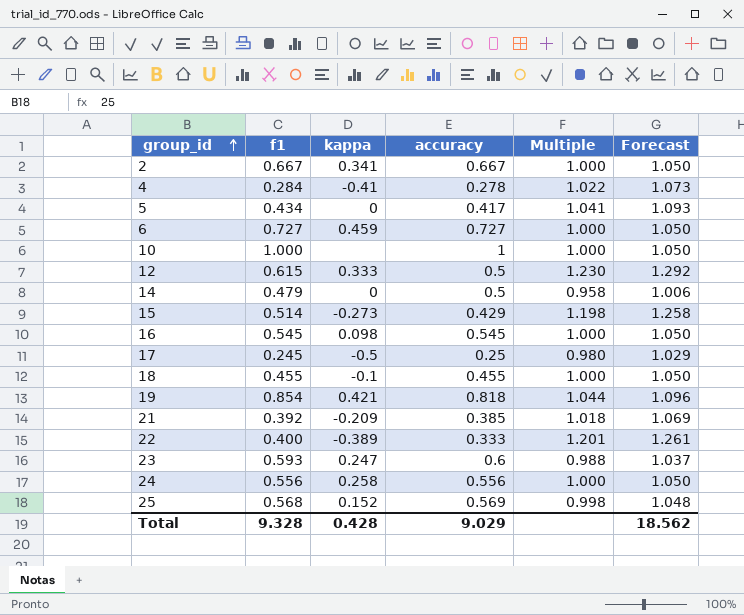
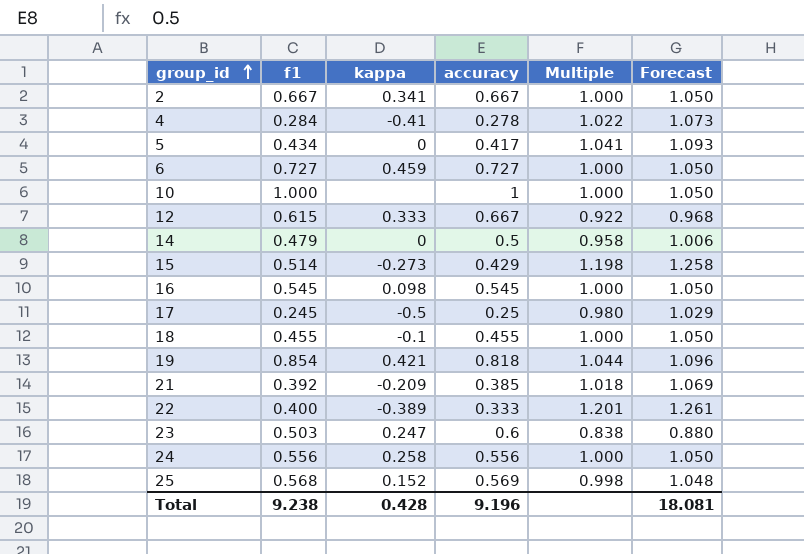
12 | accuracy: 0.5 -> 0.667
12 | Multiple: 1.230 -> 0.922
12 | Forecast: 1.292 -> 0.968
23 | f1: 0.593 -> 0.503
23 | Multiple: 0.988 -> 0.838
23 | Forecast: 1.037 -> 0.880
Total | f1: 9.328 -> 9.238
Total | accuracy: 9.029 -> 9.196
Total | Forecast: 18.562 -> 18.081

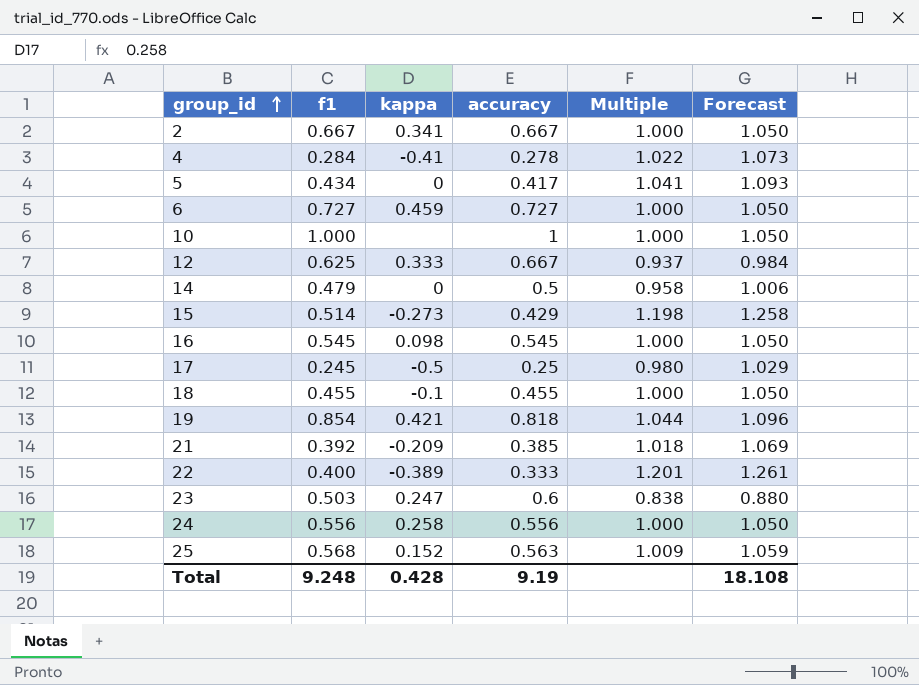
12 | f1: 0.615 -> 0.625
12 | Multiple: 0.922 -> 0.937
12 | Forecast: 0.968 -> 0.984
25 | accuracy: 0.569 -> 0.563
25 | Multiple: 0.998 -> 1.009
25 | Forecast: 1.048 -> 1.059
Total | f1: 9.238 -> 9.248
Total | accuracy: 9.196 -> 9.19
Total | Forecast: 18.081 -> 18.108

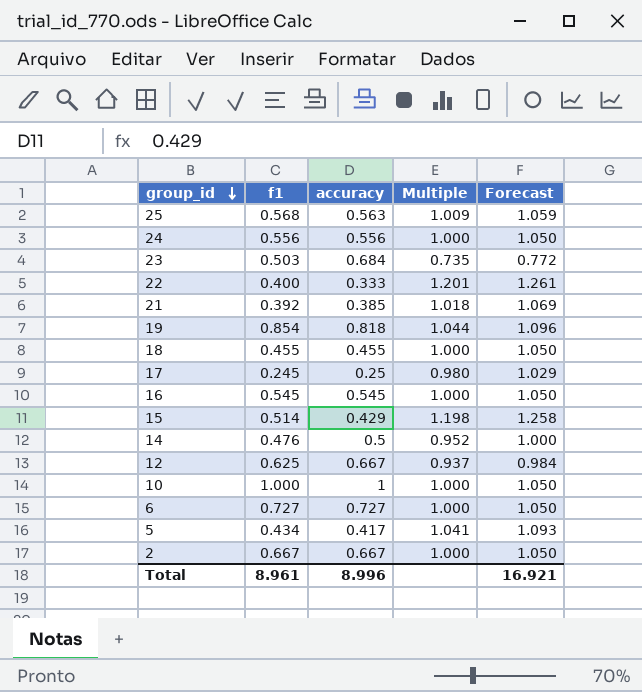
row order: group_id ascending -> group_id descending
column kappa | position: 3 -> none
row 4: 0.284 | -0.41 | 0.278 | 1.022 | 1.073 -> none
23 | accuracy: 0.6 -> 0.684
23 | Multiple: 0.838 -> 0.735
23 | Forecast: 0.880 -> 0.772
14 | f1: 0.479 -> 0.476
14 | Multiple: 0.958 -> 0.952
14 | Forecast: 1.006 -> 1.000
Total | f1: 9.248 -> 8.961
Total | accuracy: 9.19 -> 8.996
Total | Forecast: 18.108 -> 16.921

